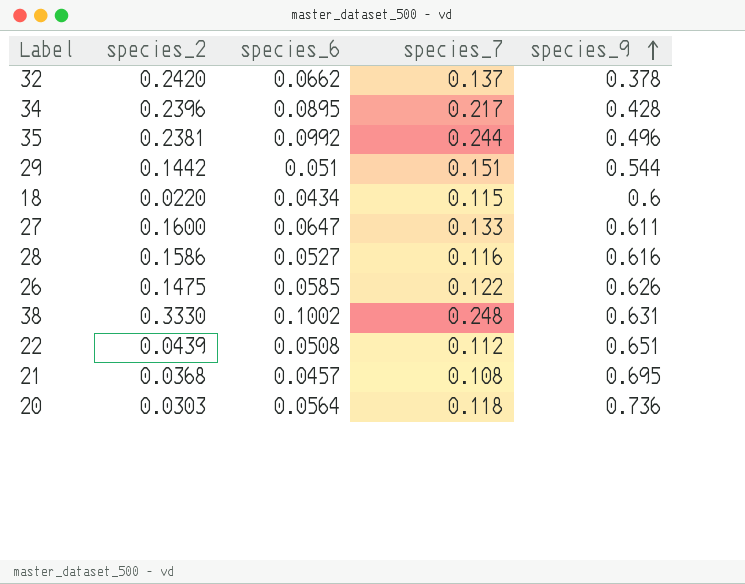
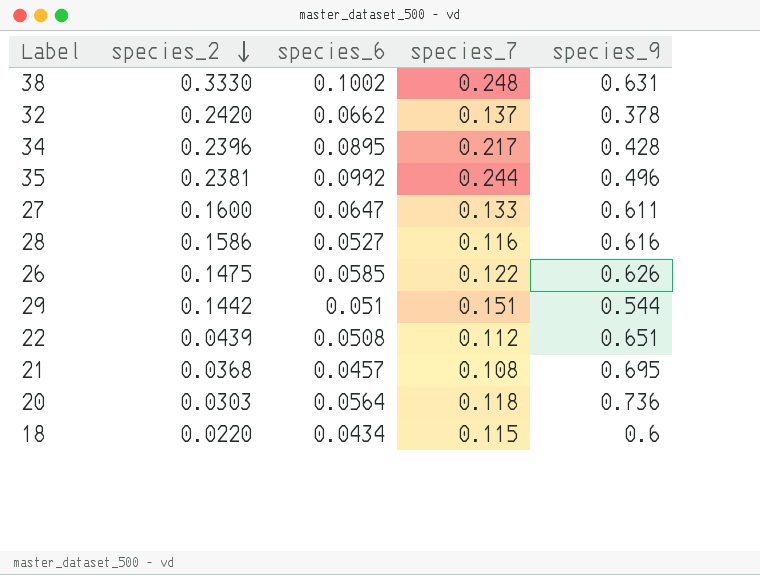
row order: species_9 ascending -> species_2 descending

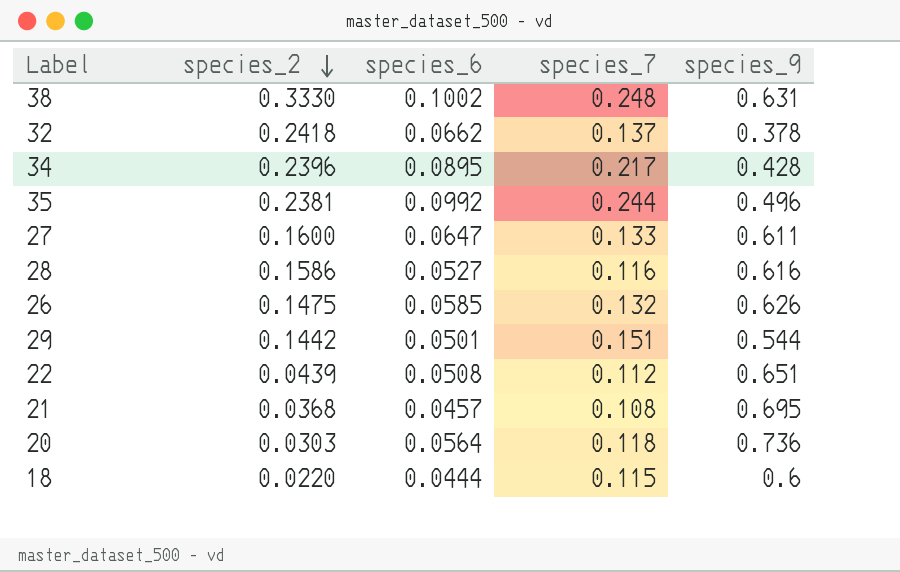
32 | species_2: 0.2420 -> 0.2418
26 | species_7: 0.122 -> 0.132
29 | species_6: 0.051 -> 0.0501
18 | species_6: 0.0434 -> 0.0444

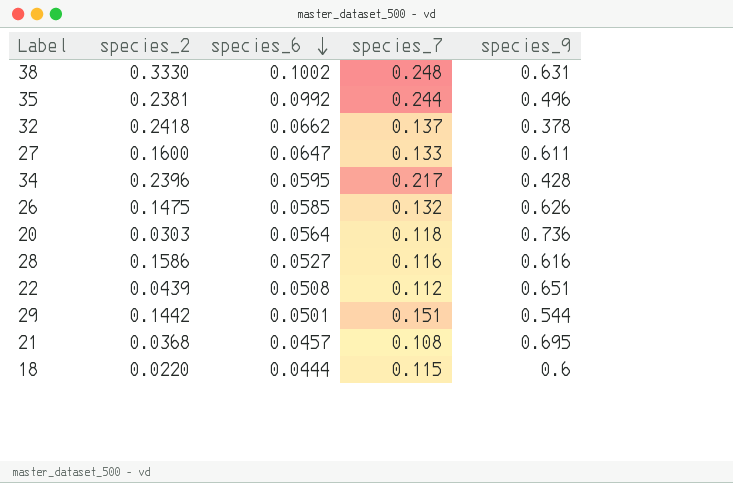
row order: species_2 descending -> species_6 descending
34 | species_6: 0.0895 -> 0.0595

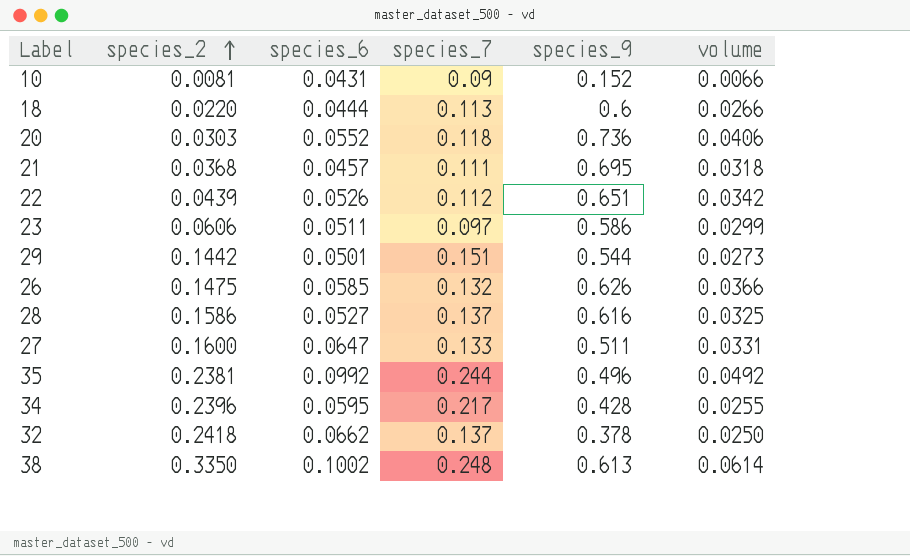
row order: species_6 descending -> species_2 ascending
column volume | formula: none -> [species_6] * [species_9]
row 10: none -> 0.0081 | 0.0431 | 0.09 | 0.152 | 0.0066
18 | species_7: 0.115 -> 0.113
20 | species_6: 0.0564 -> 0.0552
21 | species_7: 0.108 -> 0.111
22 | species_6: 0.0508 -> 0.0526
row 23: none -> 0.0606 | 0.0511 | 0.097 | 0.586 | 0.0299
28 | species_7: 0.116 -> 0.137
27 | species_9: 0.611 -> 0.511
38 | species_2: 0.3330 -> 0.3350
38 | species_9: 0.631 -> 0.613

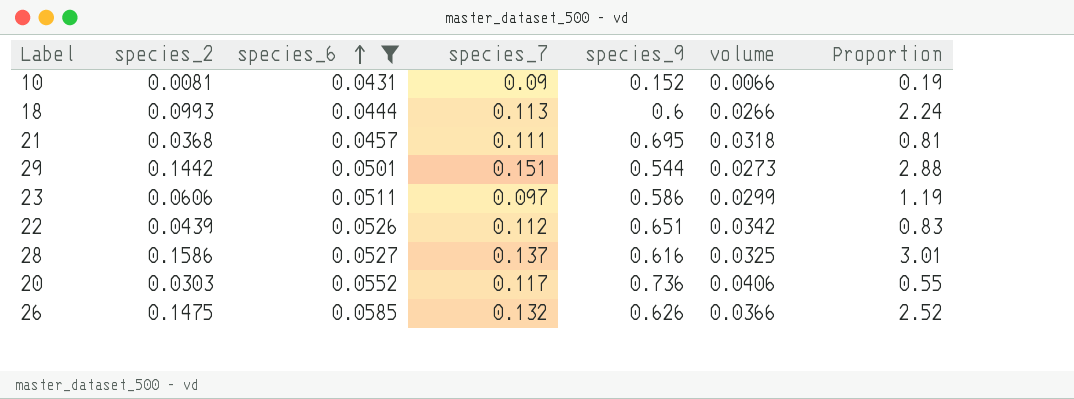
filter: none -> species_6 <= 0.0585
row order: species_2 ascending -> species_6 ascending
column Proportion | formula: none -> [species_2] / [species_6]
18 | species_2: 0.0220 -> 0.0993
20 | species_7: 0.118 -> 0.117

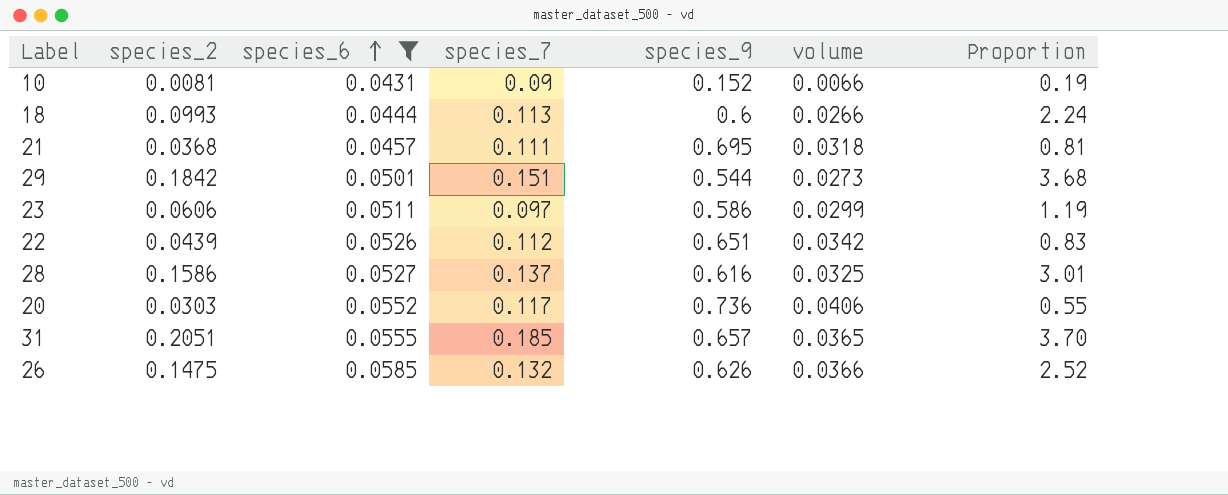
29 | species_2: 0.1442 -> 0.1842
29 | Proportion: 2.88 -> 3.68
row 31: none -> 0.2051 | 0.0555 | 0.185 | 0.657 | 0.0365 | 3.70

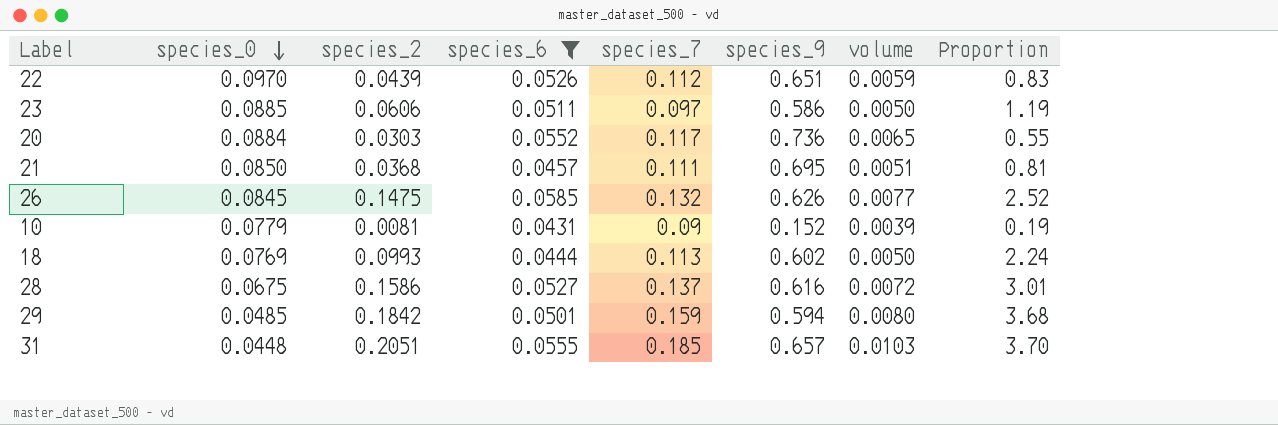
row order: species_6 ascending -> species_0 descending
column species_0 | position: none -> 2
column volume | formula: [species_6] * [species_9] -> [species_6] * [species_7]
18 | species_9: 0.6 -> 0.602
29 | species_7: 0.151 -> 0.159
29 | species_9: 0.544 -> 0.594

